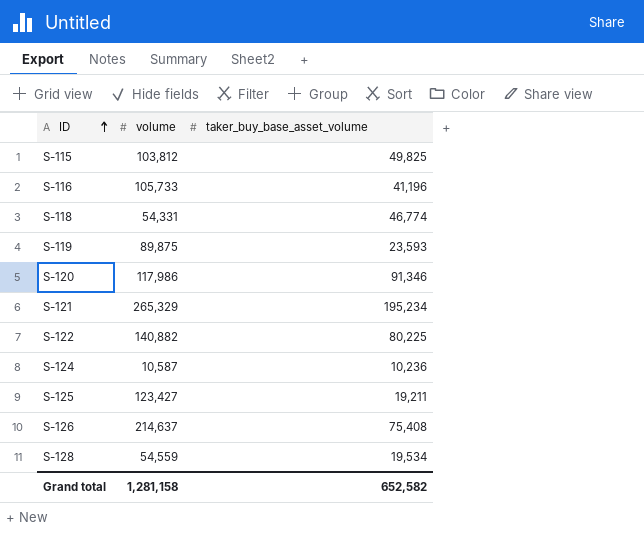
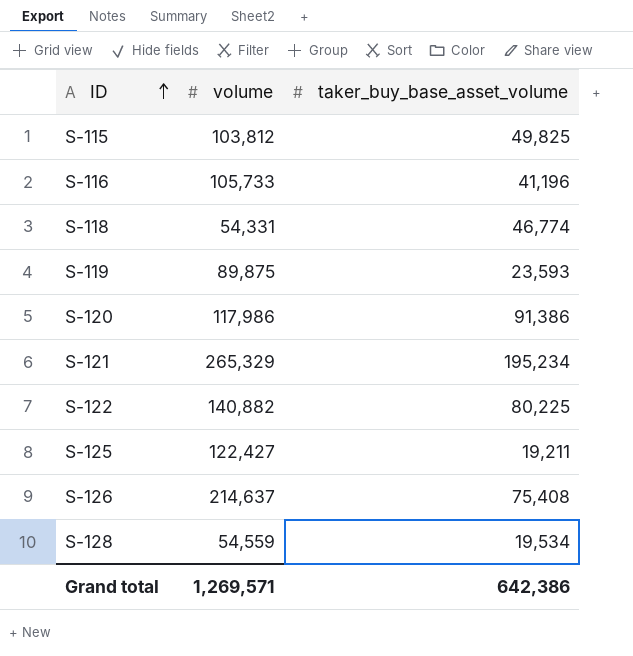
row S-124: 10,587 | 10,236 -> none
S-120 | taker_buy_base_asset_volume: 91,346 -> 91,386
S-125 | volume: 123,427 -> 122,427
Grand total | volume: 1,281,158 -> 1,269,571
Grand total | taker_buy_base_asset_volume: 652,582 -> 642,386

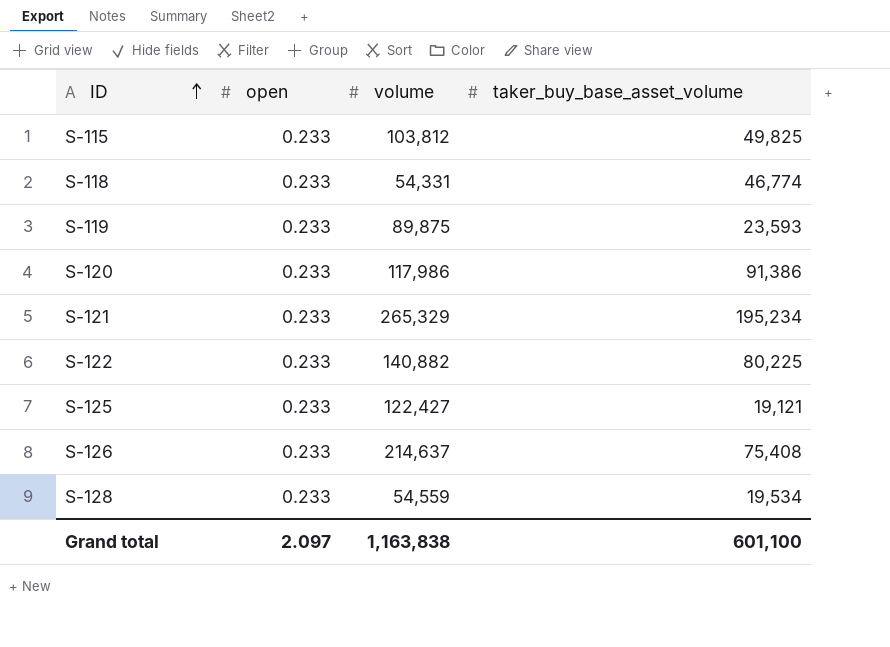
column open | position: none -> 2
row S-116: 105,733 | 41,196 -> none
S-125 | taker_buy_base_asset_volume: 19,211 -> 19,121
Grand total | volume: 1,269,571 -> 1,163,838
Grand total | taker_buy_base_asset_volume: 642,386 -> 601,100

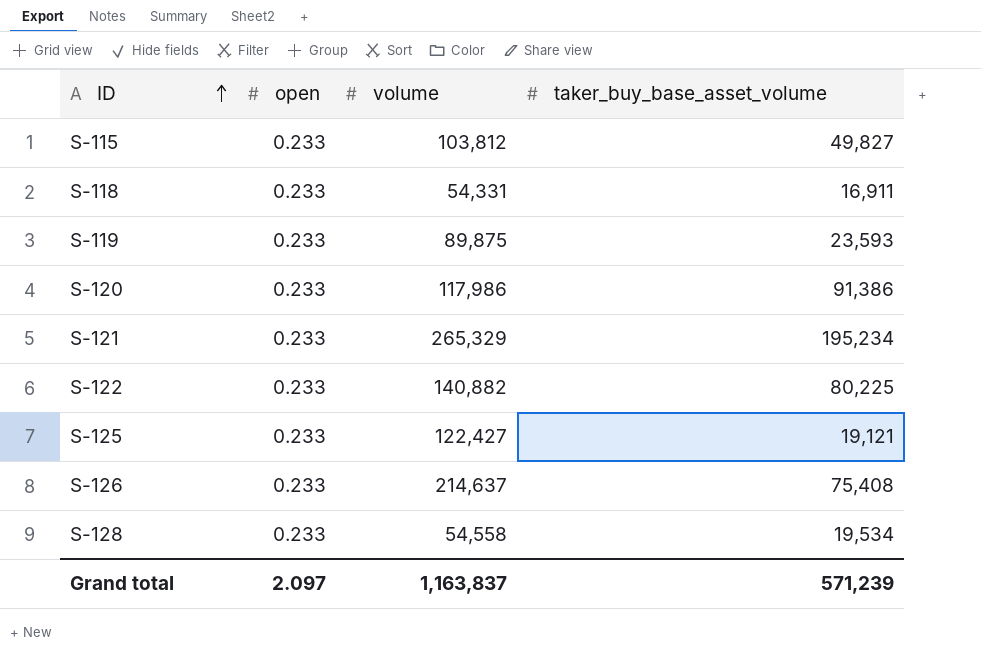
S-115 | taker_buy_base_asset_volume: 49,825 -> 49,827
S-118 | taker_buy_base_asset_volume: 46,774 -> 16,911
S-128 | volume: 54,559 -> 54,558
Grand total | volume: 1,163,838 -> 1,163,837
Grand total | taker_buy_base_asset_volume: 601,100 -> 571,239

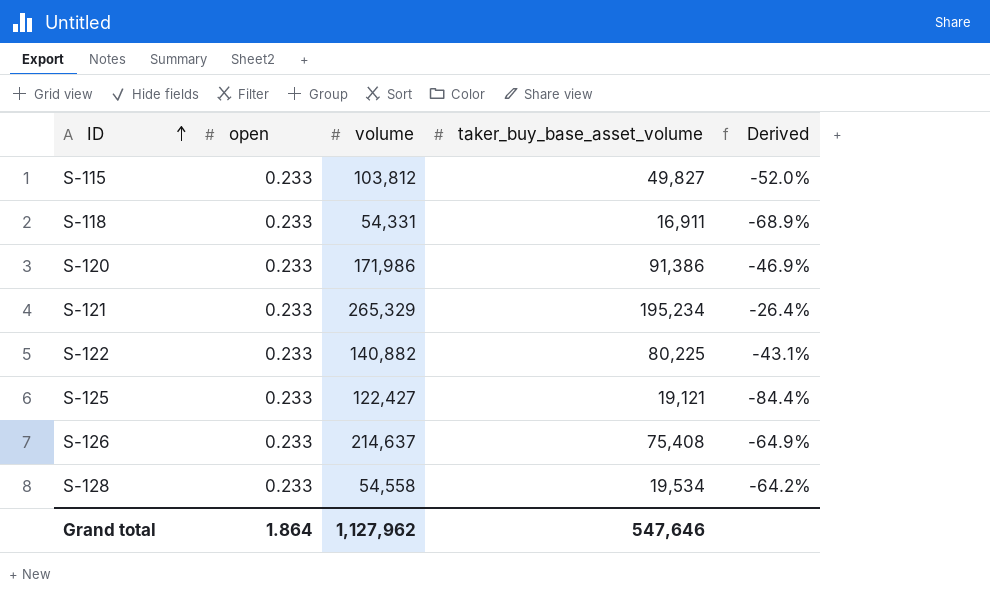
column Derived | formula: none -> ([taker_buy_base_asset_volume] - [volume]) / [volume]
row S-119: 0.233 | 89,875 | 23,593 -> none
S-120 | volume: 117,986 -> 171,986
Grand total | open: 2.097 -> 1.864
Grand total | volume: 1,163,837 -> 1,127,962
Grand total | taker_buy_base_asset_volume: 571,239 -> 547,646

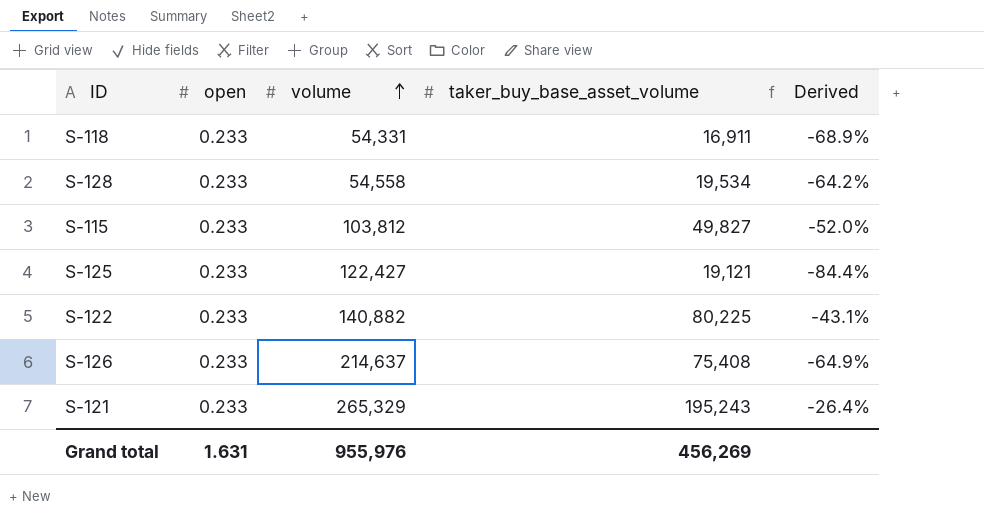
row order: ID ascending -> volume ascending
row S-120: 0.233 | 171,986 | 91,386 | -46.9% -> none
S-121 | taker_buy_base_asset_volume: 195,234 -> 195,243
Grand total | open: 1.864 -> 1.631
Grand total | volume: 1,127,962 -> 955,976
Grand total | taker_buy_base_asset_volume: 547,646 -> 456,269

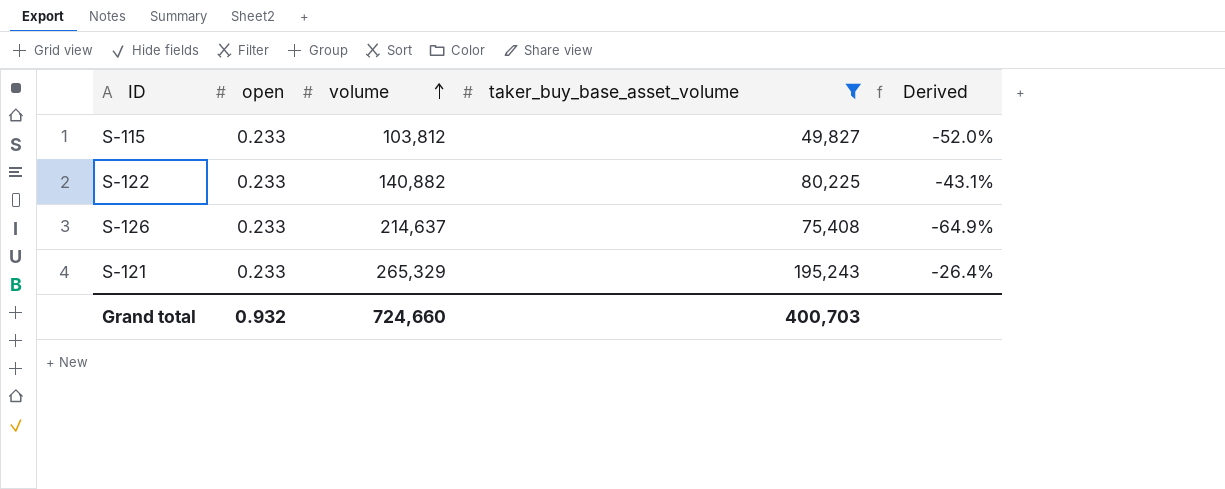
filter: none -> taker_buy_base_asset_volume >= 49,827
Grand total | open: 1.631 -> 0.932
Grand total | volume: 955,976 -> 724,660
Grand total | taker_buy_base_asset_volume: 456,269 -> 400,703

